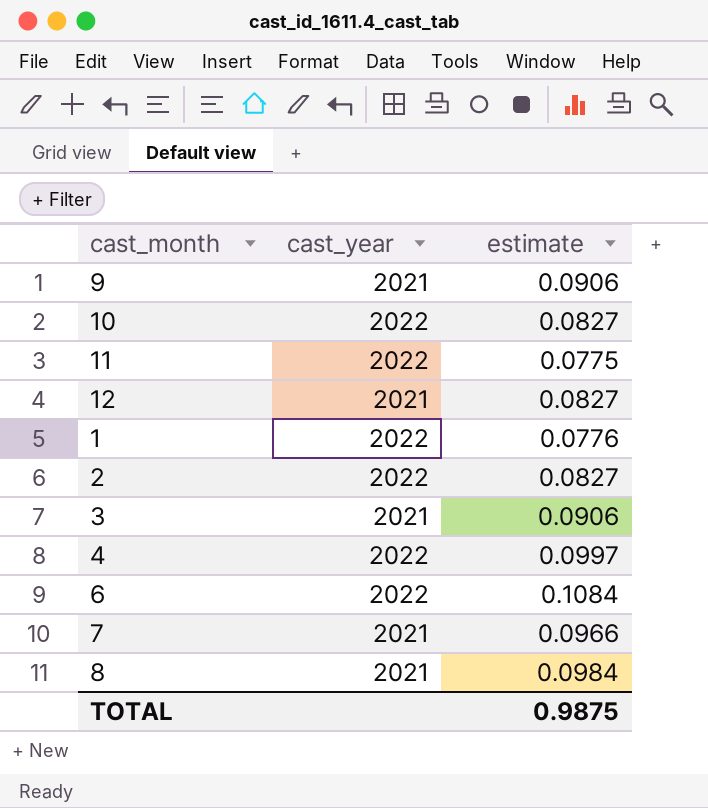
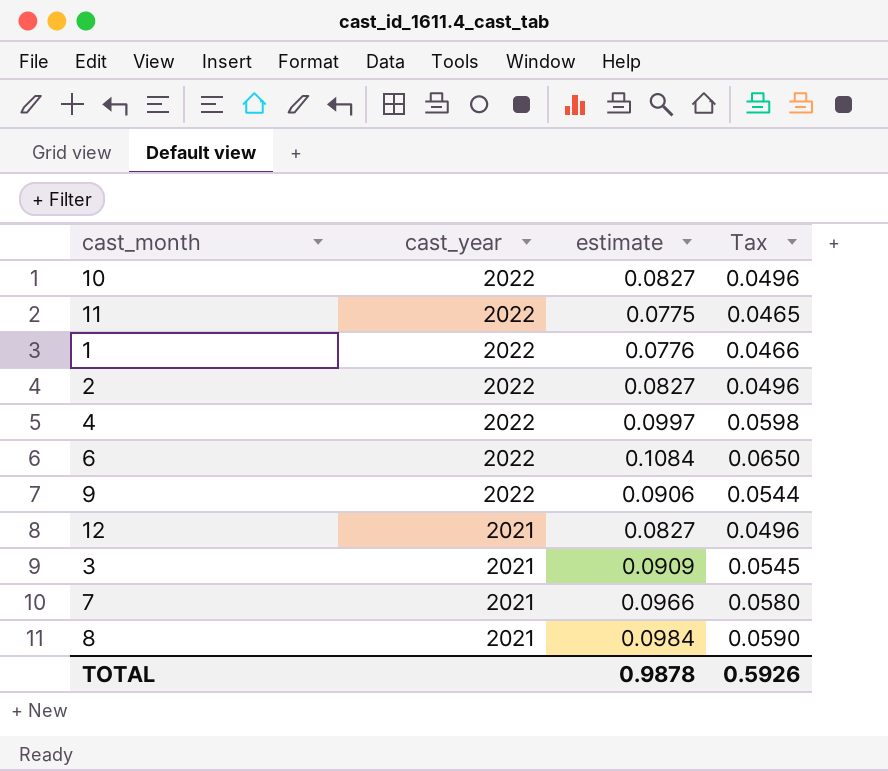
row order: none -> cast_year descending
column Tax | formula: none -> [estimate] * 0.6
9 | cast_year: 2021 -> 2022
3 | estimate: 0.0906 -> 0.0909
TOTAL | estimate: 0.9875 -> 0.9878

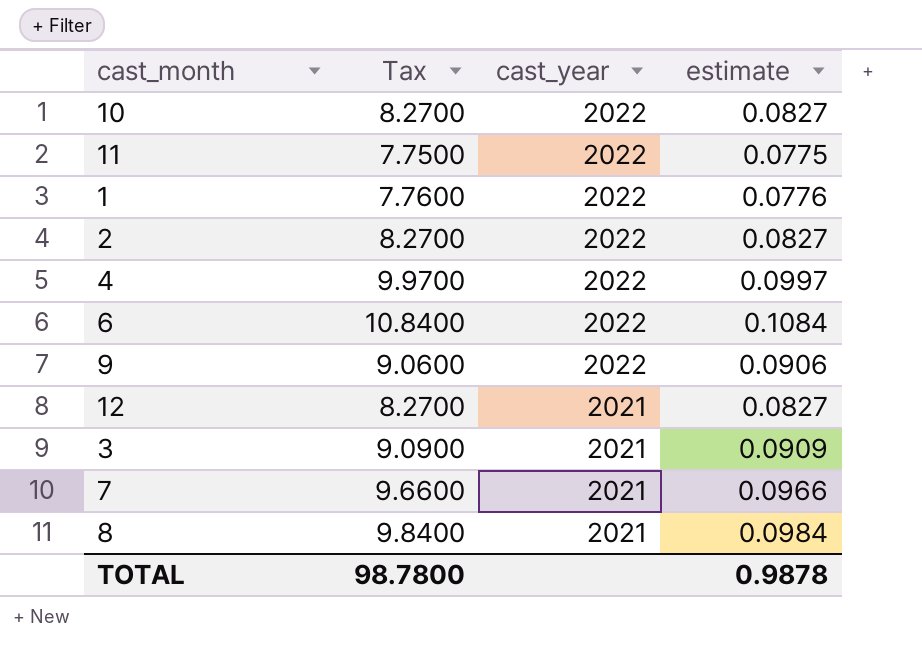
column Tax | formula: [estimate] * 0.6 -> [estimate] * 100
column Tax | position: 4 -> 2
TOTAL | Tax: 0.5926 -> 98.7800

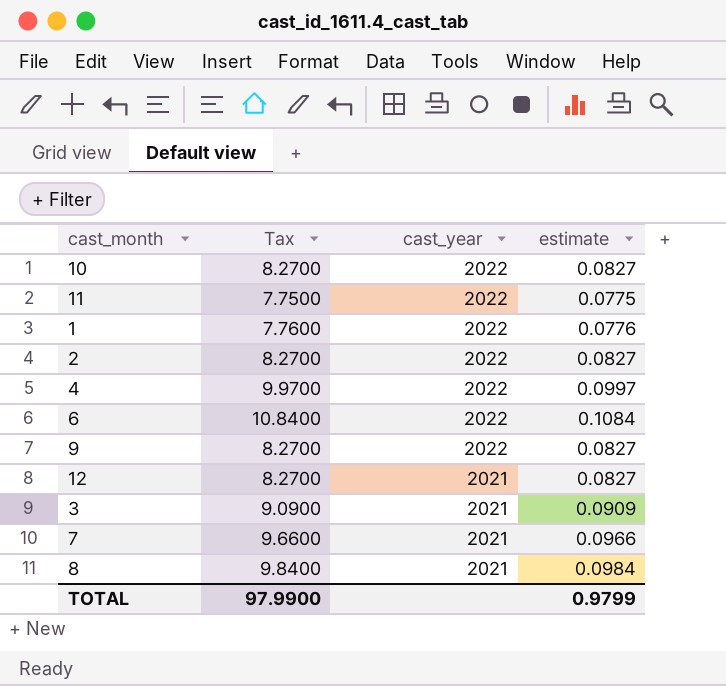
9 | Tax: 9.0600 -> 8.2700
9 | estimate: 0.0906 -> 0.0827
TOTAL | Tax: 98.7800 -> 97.9900
TOTAL | estimate: 0.9878 -> 0.9799

